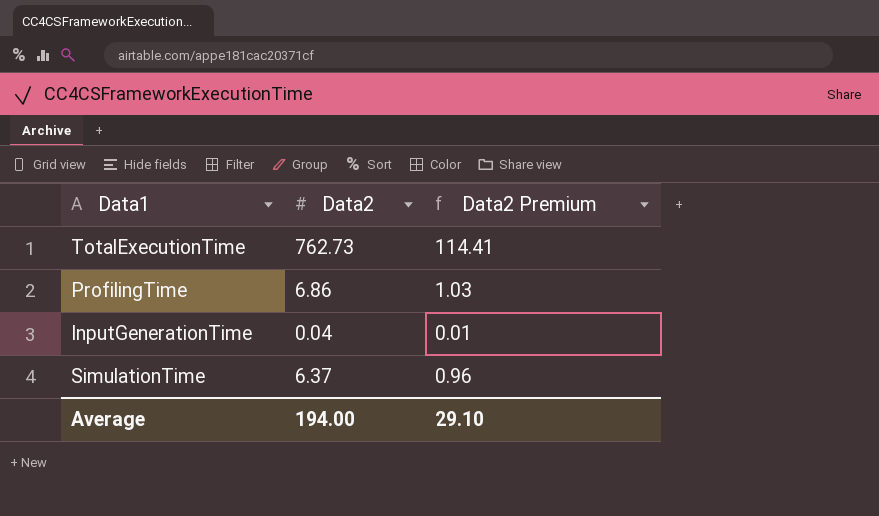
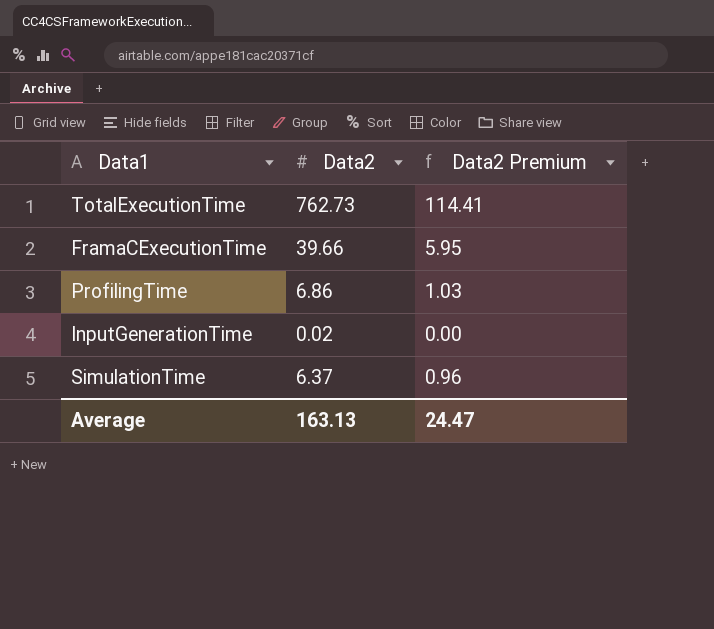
row FramaCExecutionTime: none -> 39.66 | 5.95
InputGenerationTime | Data2: 0.04 -> 0.02
InputGenerationTime | Data2 Premium: 0.01 -> 0.00
Average | Data2: 194.00 -> 163.13
Average | Data2 Premium: 29.10 -> 24.47

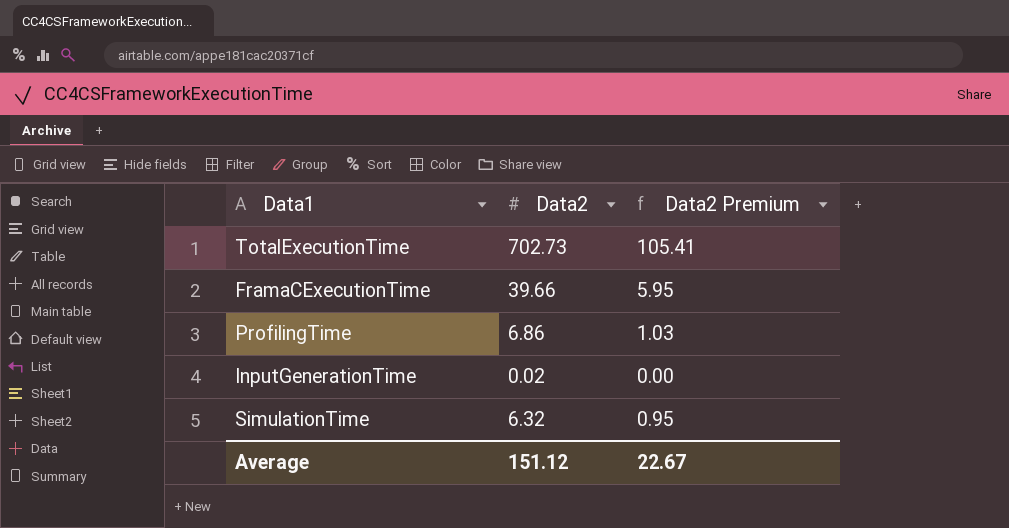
TotalExecutionTime | Data2: 762.73 -> 702.73
TotalExecutionTime | Data2 Premium: 114.41 -> 105.41
SimulationTime | Data2: 6.37 -> 6.32
SimulationTime | Data2 Premium: 0.96 -> 0.95
Average | Data2: 163.13 -> 151.12
Average | Data2 Premium: 24.47 -> 22.67

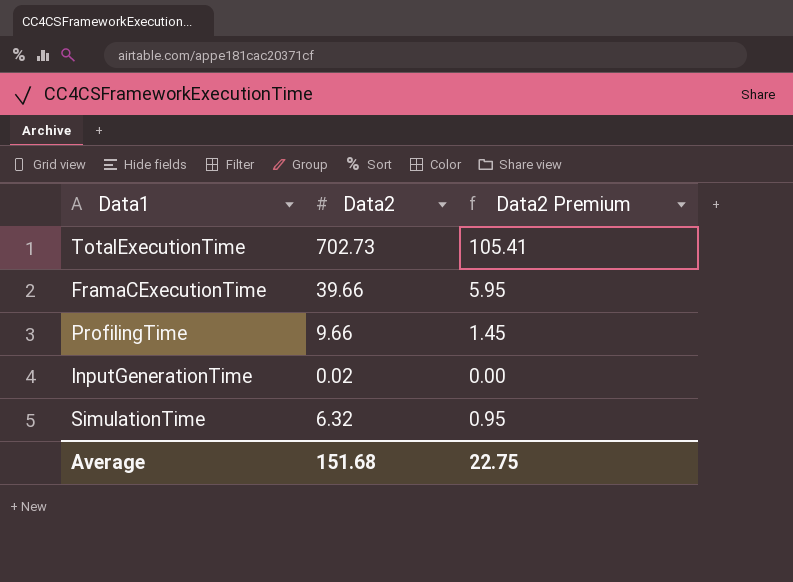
ProfilingTime | Data2: 6.86 -> 9.66
ProfilingTime | Data2 Premium: 1.03 -> 1.45
Average | Data2: 151.12 -> 151.68
Average | Data2 Premium: 22.67 -> 22.75

